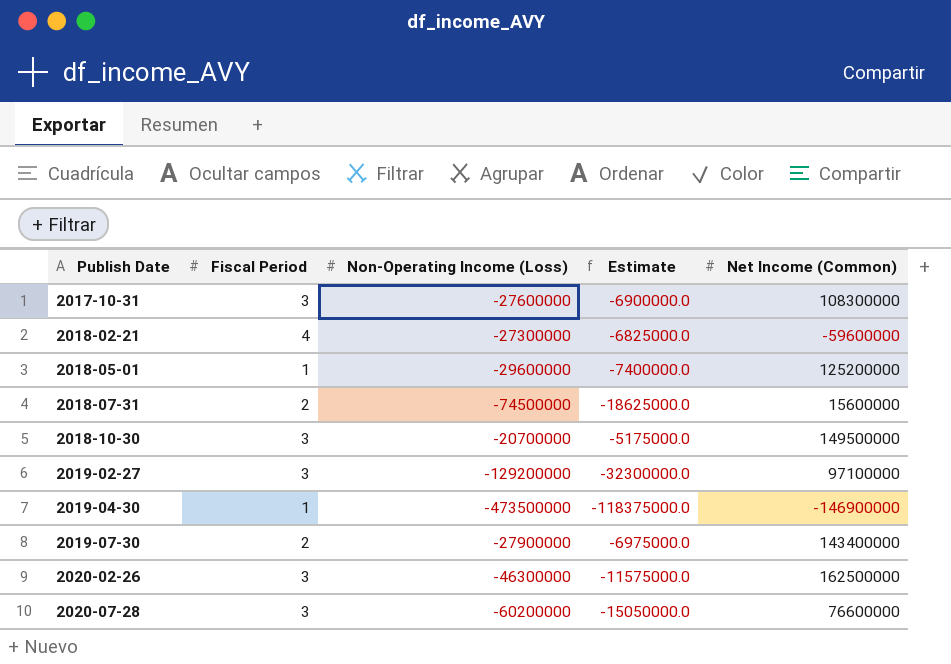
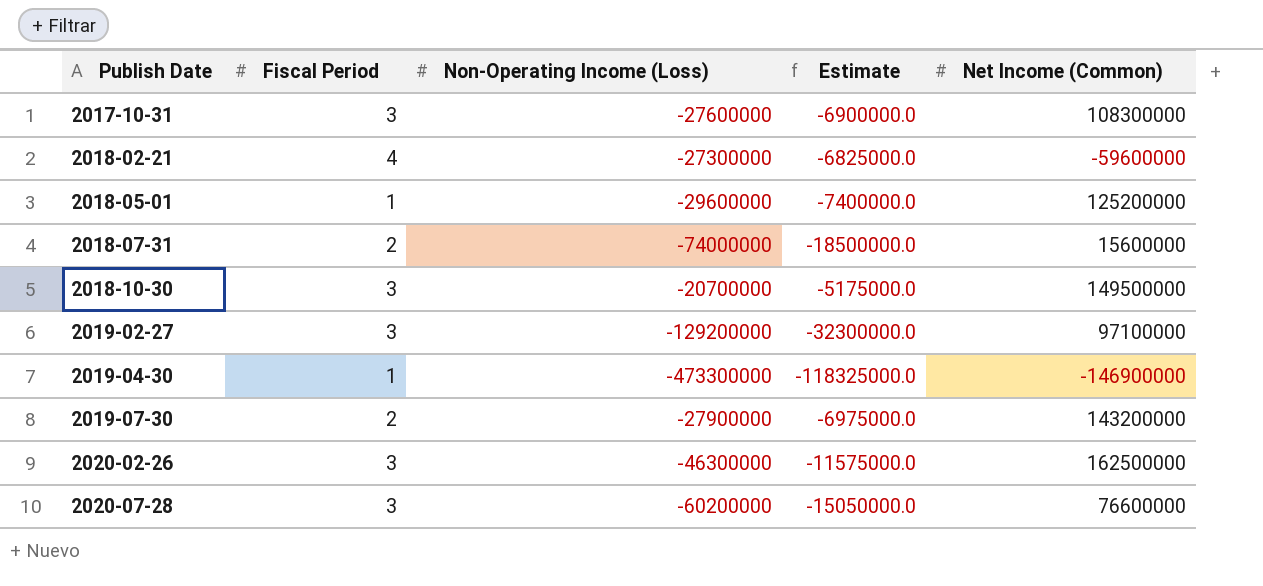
2018-07-31 | Non-Operating Income (Loss): -74500000 -> -74000000
2018-07-31 | Estimate: -18625000.0 -> -18500000.0
2019-04-30 | Non-Operating Income (Loss): -473500000 -> -473300000
2019-04-30 | Estimate: -118375000.0 -> -118325000.0
2019-07-30 | Net Income (Common): 143400000 -> 143200000

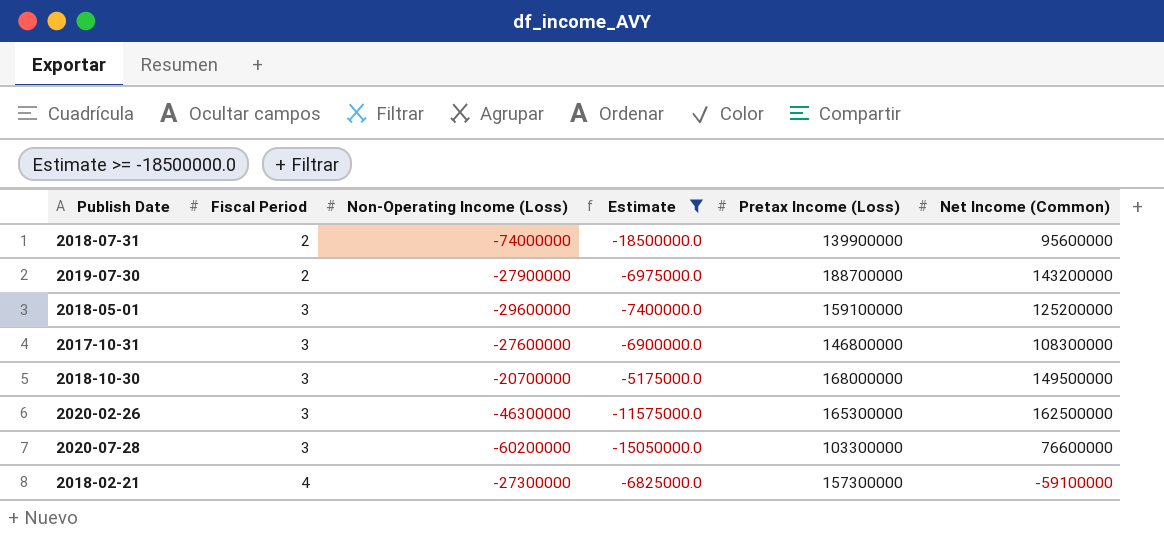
filter: none -> Estimate >= -18500000.0
row order: Publish Date ascending -> Fiscal Period ascending
column Pretax Income (Loss) | position: none -> 5
2018-07-31 | Net Income (Common): 15600000 -> 95600000
2018-05-01 | Fiscal Period: 1 -> 3
2018-02-21 | Net Income (Common): -59600000 -> -59100000

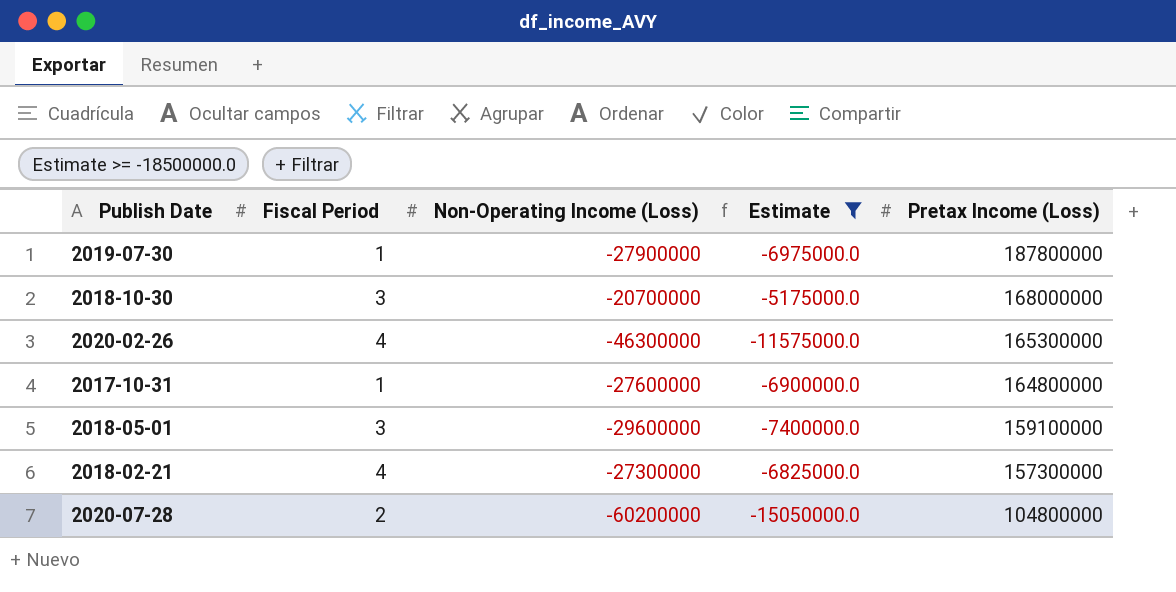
row order: Fiscal Period ascending -> Pretax Income (Loss) descending
column Net Income (Common) | position: 6 -> none
row 2018-07-31: 2 | -74000000 | -18500000.0 | 139900000 | 95600000 -> none
2019-07-30 | Fiscal Period: 2 -> 1
2019-07-30 | Pretax Income (Loss): 188700000 -> 187800000
2020-02-26 | Fiscal Period: 3 -> 4
2017-10-31 | Fiscal Period: 3 -> 1
2017-10-31 | Pretax Income (Loss): 146800000 -> 164800000
2020-07-28 | Fiscal Period: 3 -> 2
2020-07-28 | Pretax Income (Loss): 103300000 -> 104800000

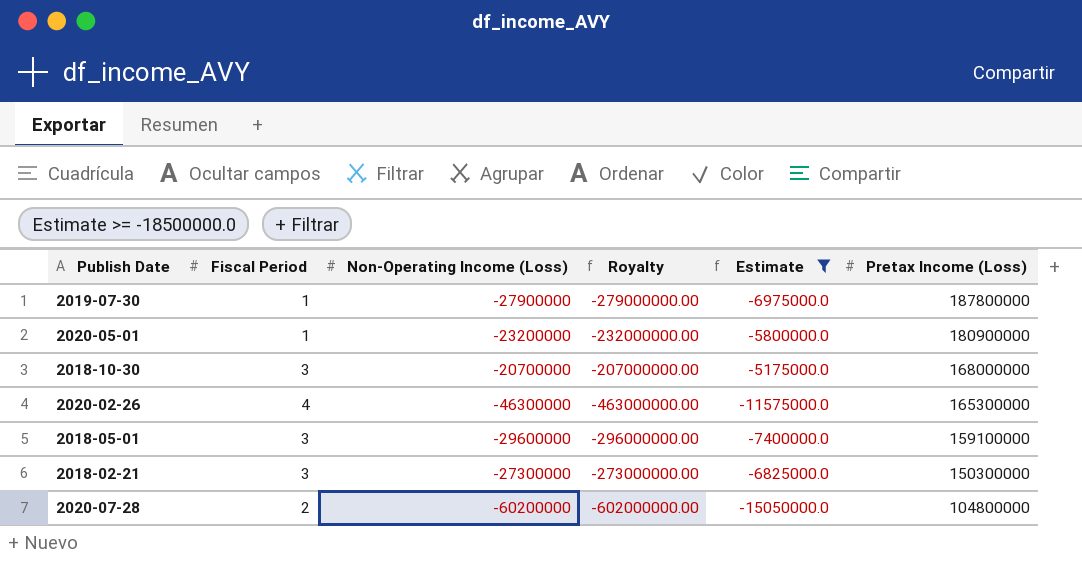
column Royalty | formula: none -> [Non-Operating Income (Loss)] * 10
row 2017-10-31: 1 | -27600000 | -6900000.0 | 164800000 -> none
row 2020-05-01: none -> 1 | -23200000 | -232000000.00 | -5800000.0 | 180900000
2018-02-21 | Fiscal Period: 4 -> 3
2018-02-21 | Pretax Income (Loss): 157300000 -> 150300000

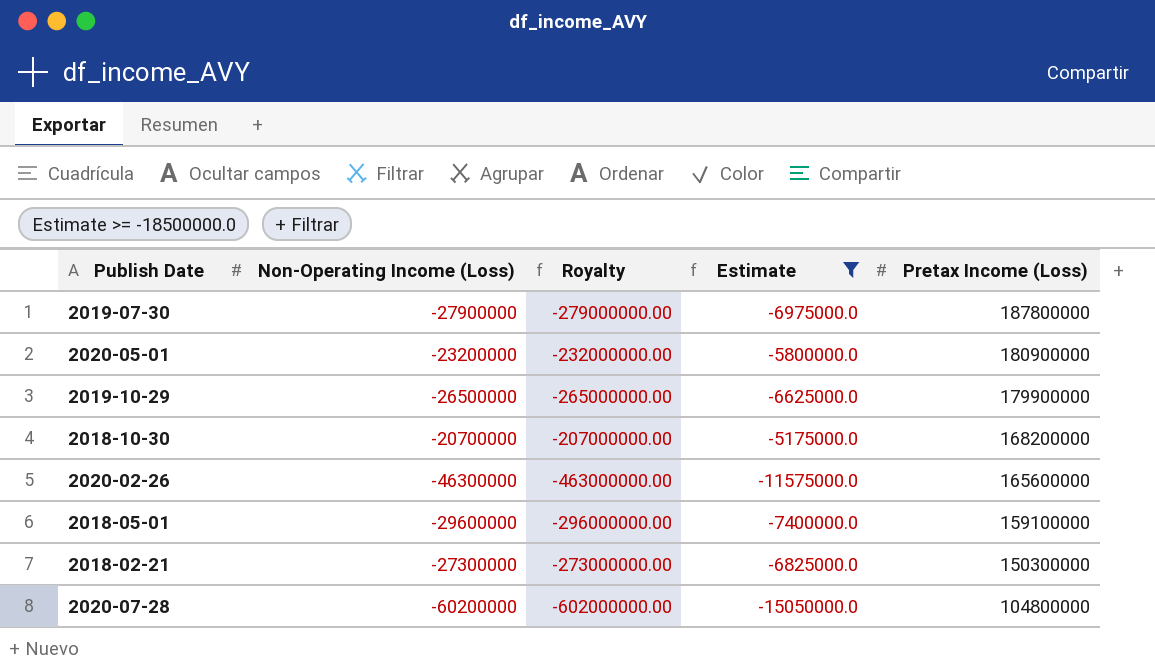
column Fiscal Period | position: 2 -> none
row 2019-10-29: none -> -26500000 | -265000000.00 | -6625000.0 | 179900000
2018-10-30 | Pretax Income (Loss): 168000000 -> 168200000
2020-02-26 | Pretax Income (Loss): 165300000 -> 165600000

